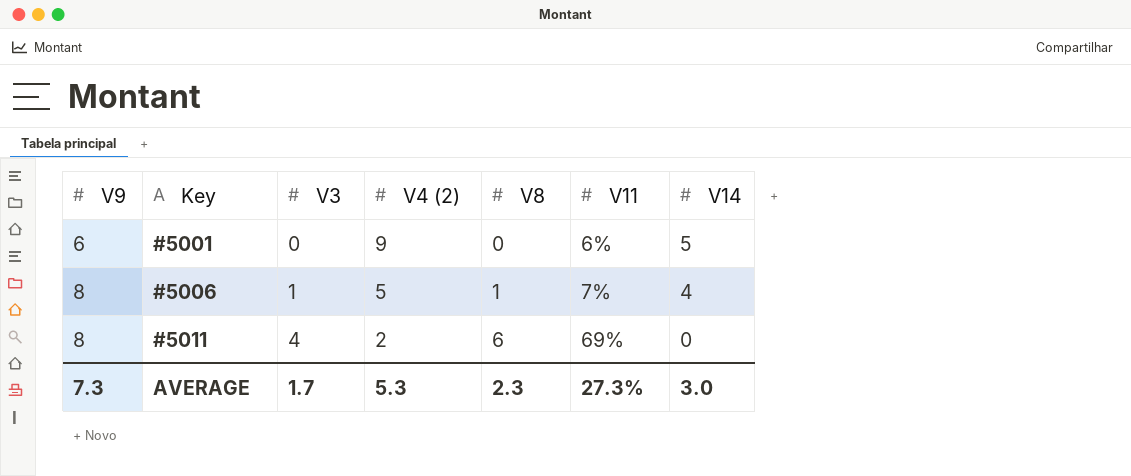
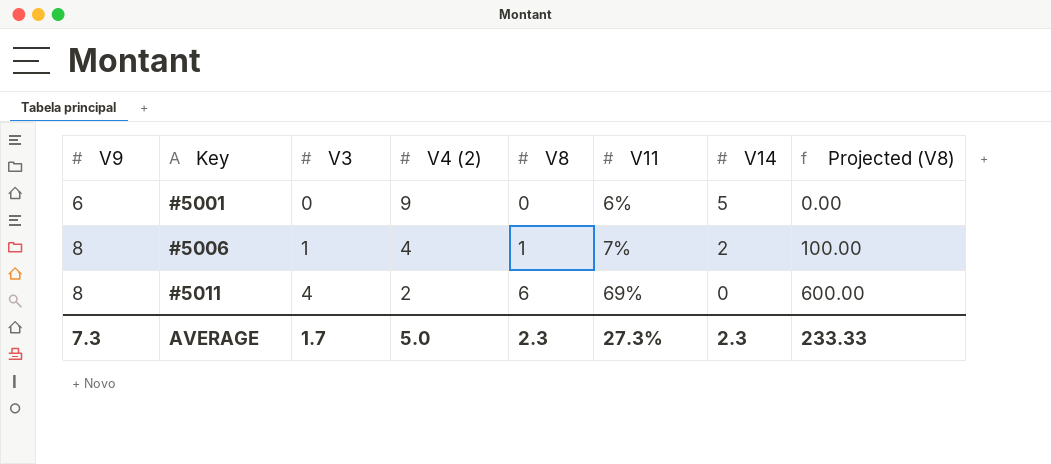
column Projected (V8) | formula: none -> [V8] * 100
#5006 | V4 (2): 5 -> 4
#5006 | V14: 4 -> 2
AVERAGE | V4 (2): 5.3 -> 5.0
AVERAGE | V14: 3.0 -> 2.3

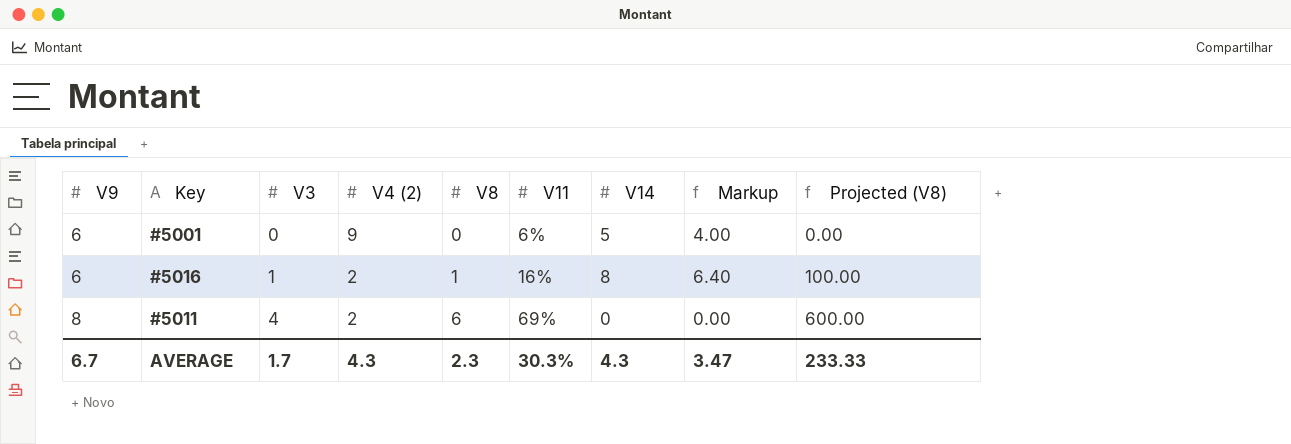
column Markup | formula: none -> [V14] * 0.8
row #5006: 8 | 1 | 4 | 1 | 7% | 2 | 100.00 -> none
row #5016: none -> 6 | 1 | 2 | 1 | 16% | 8 | 6.40 | 100.00
AVERAGE | V9: 7.3 -> 6.7
AVERAGE | V4 (2): 5.0 -> 4.3
AVERAGE | V11: 27.3% -> 30.3%
AVERAGE | V14: 2.3 -> 4.3

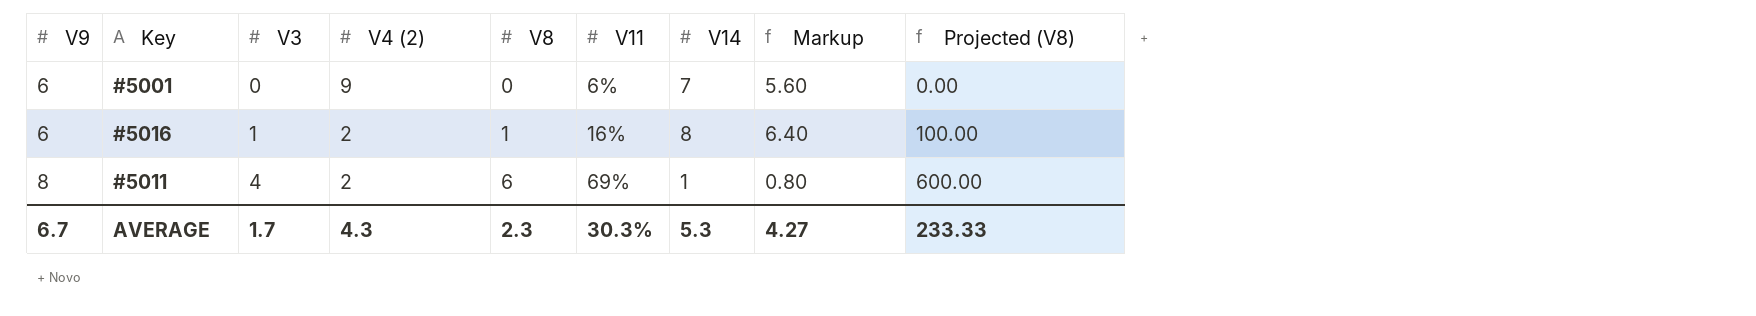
#5001 | V14: 5 -> 7
#5001 | Markup: 4.00 -> 5.60
#5011 | V14: 0 -> 1
#5011 | Markup: 0.00 -> 0.80
AVERAGE | V14: 4.3 -> 5.3
AVERAGE | Markup: 3.47 -> 4.27

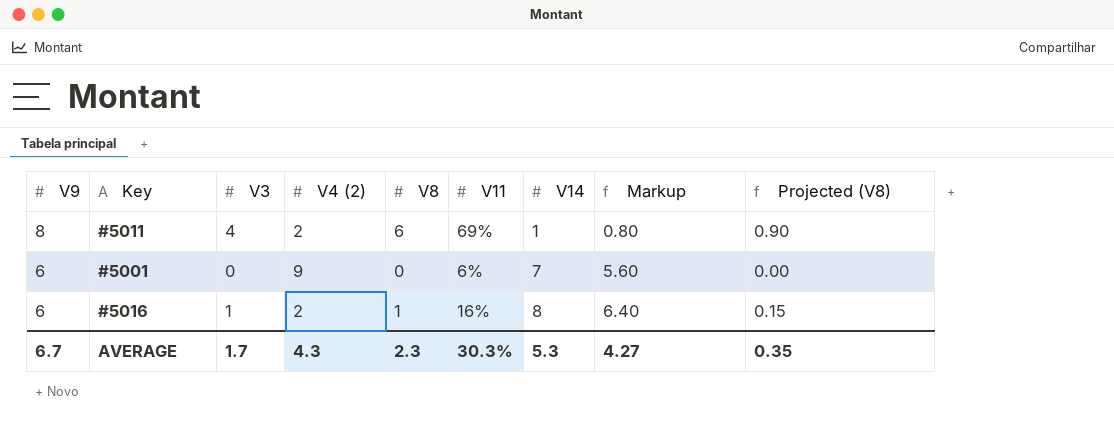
row order: V9 ascending -> V9 descending
column Projected (V8) | formula: [V8] * 100 -> [V8] * 0.15
AVERAGE | Projected (V8): 233.33 -> 0.35

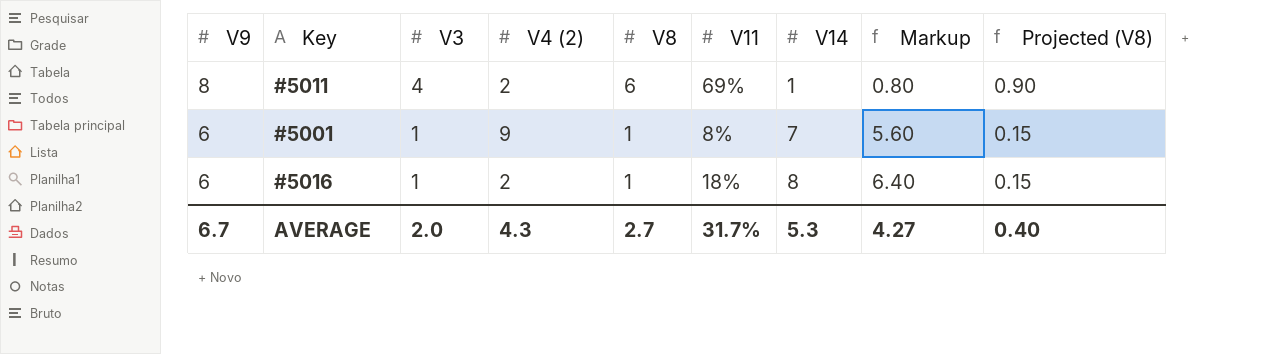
#5001 | V3: 0 -> 1
#5001 | V8: 0 -> 1
#5001 | V11: 6% -> 8%
#5001 | Projected (V8): 0.00 -> 0.15
#5016 | V11: 16% -> 18%
AVERAGE | V3: 1.7 -> 2.0
AVERAGE | V8: 2.3 -> 2.7
AVERAGE | V11: 30.3% -> 31.7%
AVERAGE | Projected (V8): 0.35 -> 0.40

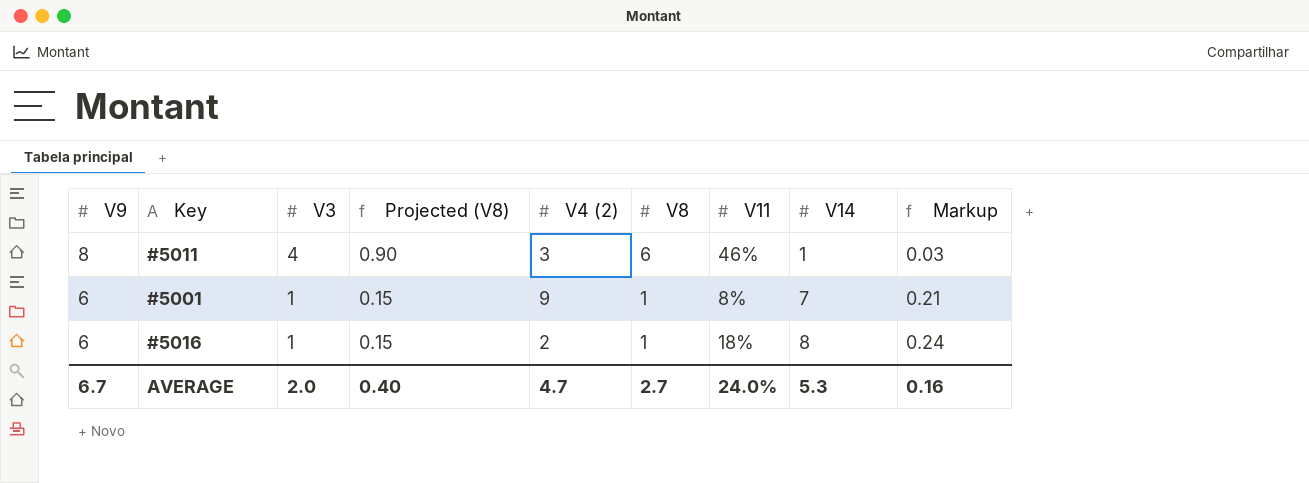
column Projected (V8) | position: 9 -> 4
column Markup | formula: [V14] * 0.8 -> [V14] * 0.03
#5011 | V4 (2): 2 -> 3
#5011 | V11: 69% -> 46%
AVERAGE | V4 (2): 4.3 -> 4.7
AVERAGE | V11: 31.7% -> 24.0%
AVERAGE | Markup: 4.27 -> 0.16

